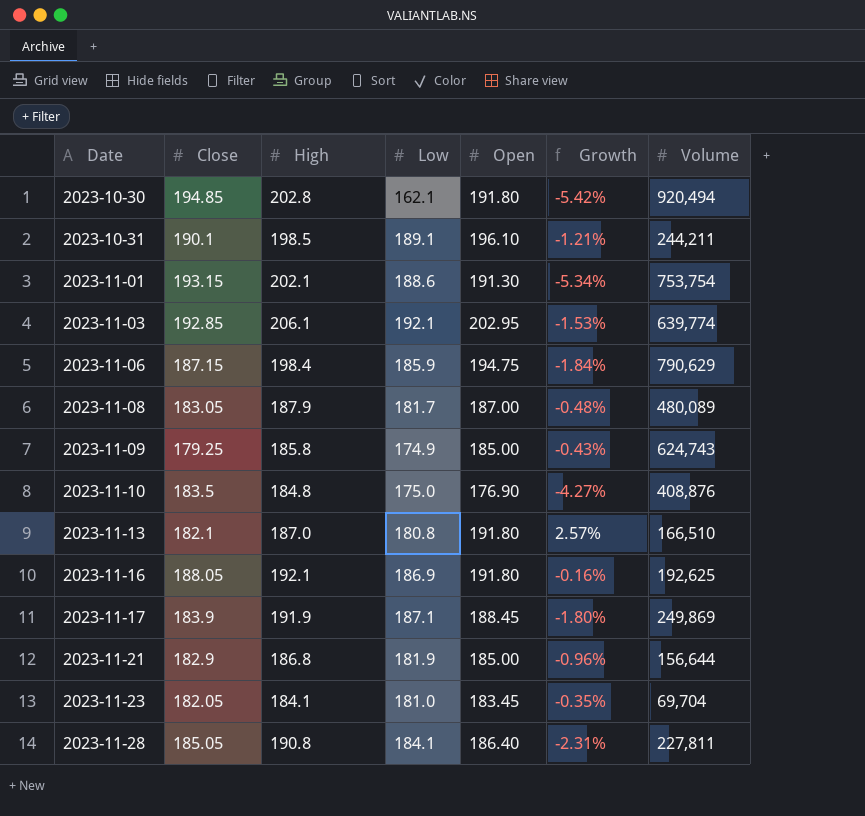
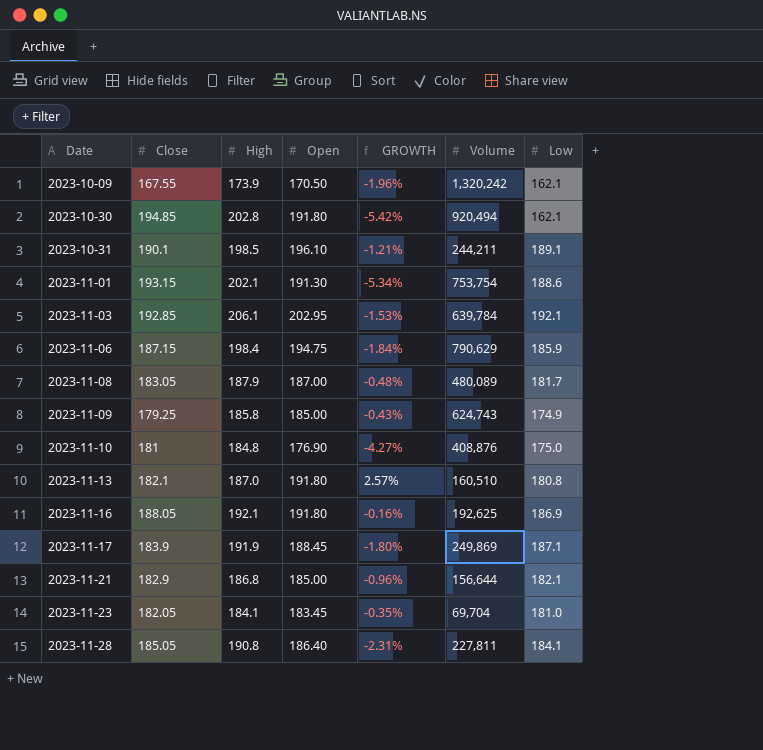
column name: Growth -> GROWTH
column Low | position: 4 -> 7
row 2023-10-09: none -> 167.55 | 173.9 | 170.50 | -1.96% | 1,320,242 | 162.1
2023-11-03 | Volume: 639,774 -> 639,784
2023-11-10 | Close: 183.5 -> 181
2023-11-13 | Volume: 166,510 -> 160,510
2023-11-21 | Low: 181.9 -> 182.1

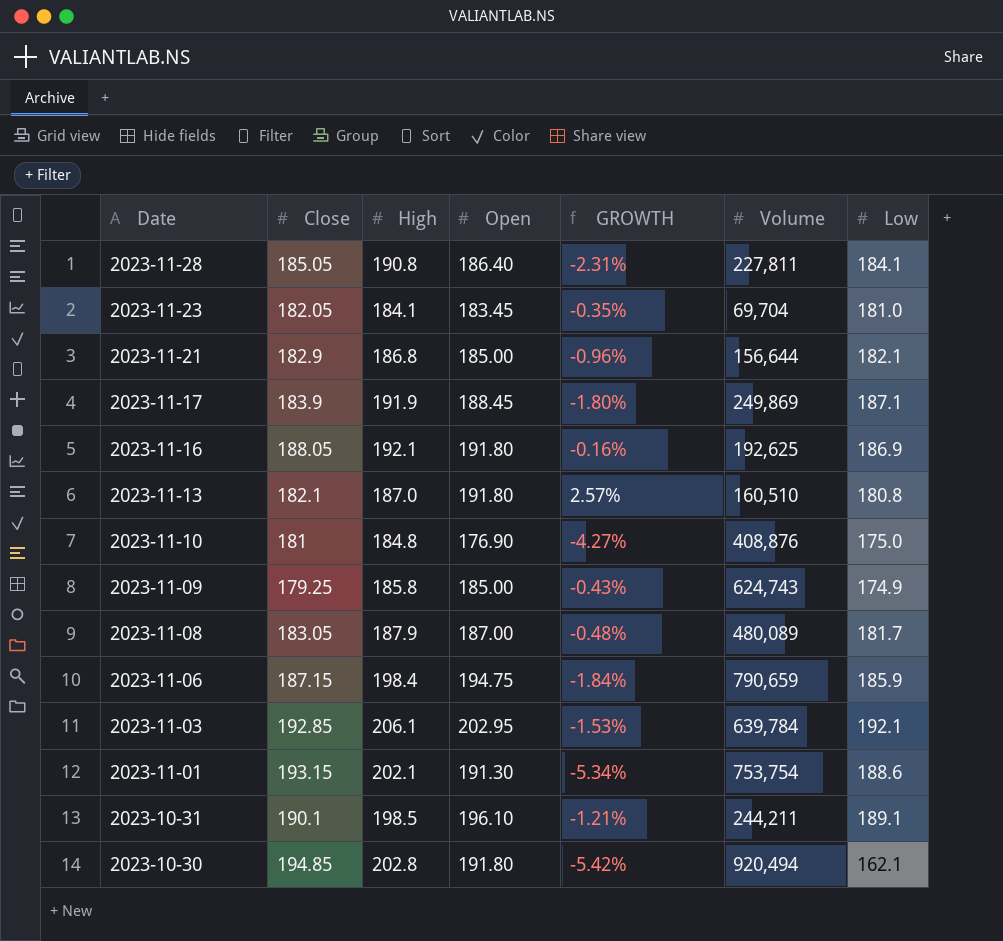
row order: Date ascending -> Date descending
row 2023-10-09: 167.55 | 173.9 | 170.50 | -1.96% | 1,320,242 | 162.1 -> none
2023-11-06 | Volume: 790,629 -> 790,659

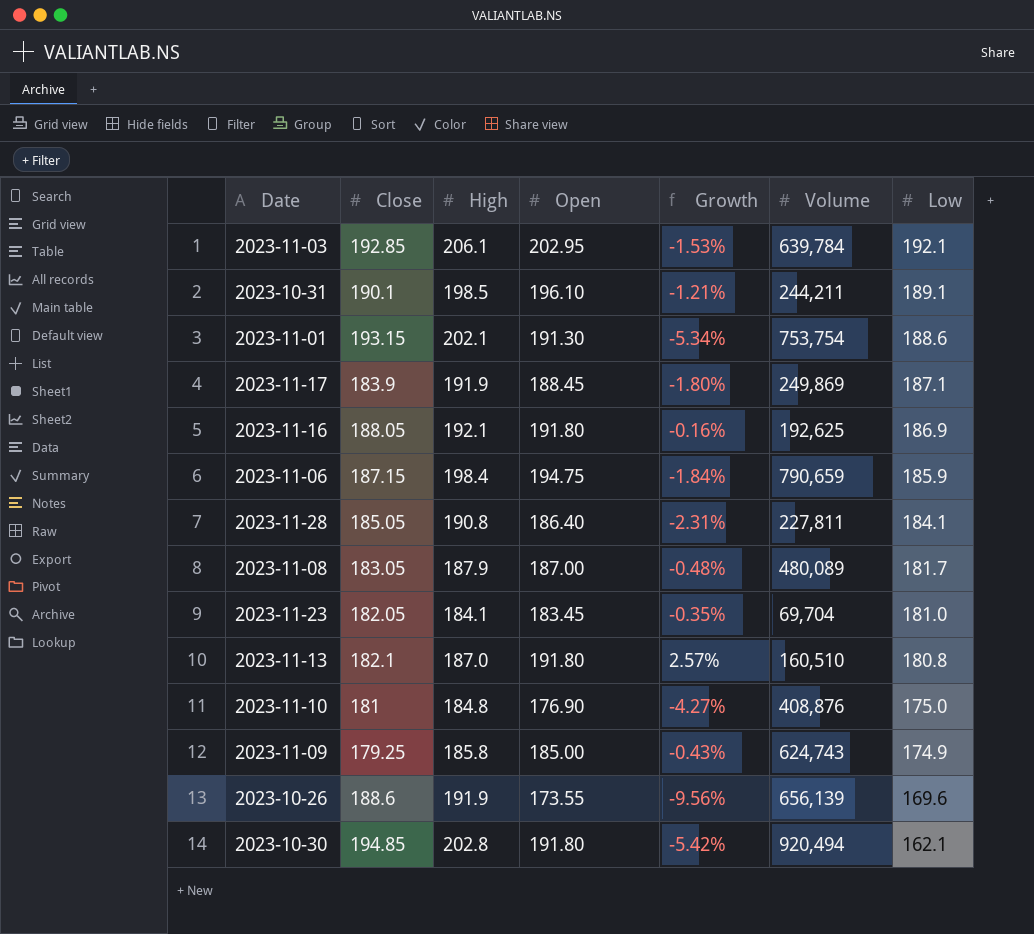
row order: Date descending -> Low descending
column name: GROWTH -> Growth
row 2023-11-21: 182.9 | 186.8 | 185.00 | -0.96% | 156,644 | 182.1 -> none
row 2023-10-26: none -> 188.6 | 191.9 | 173.55 | -9.56% | 656,139 | 169.6

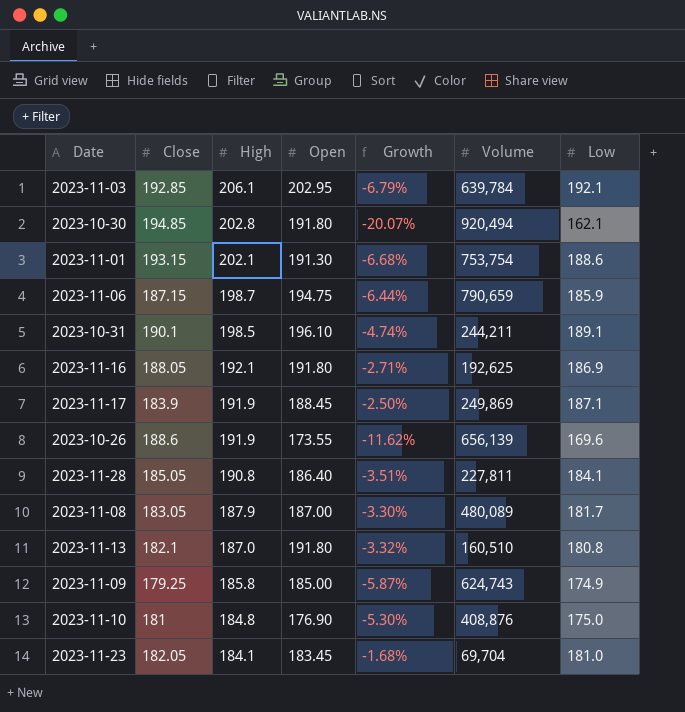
row order: Low descending -> High descending
column Growth | formula: ([Open] - [High]) / [High] -> ([Low] - [High]) / [High]
2023-11-06 | High: 198.4 -> 198.7

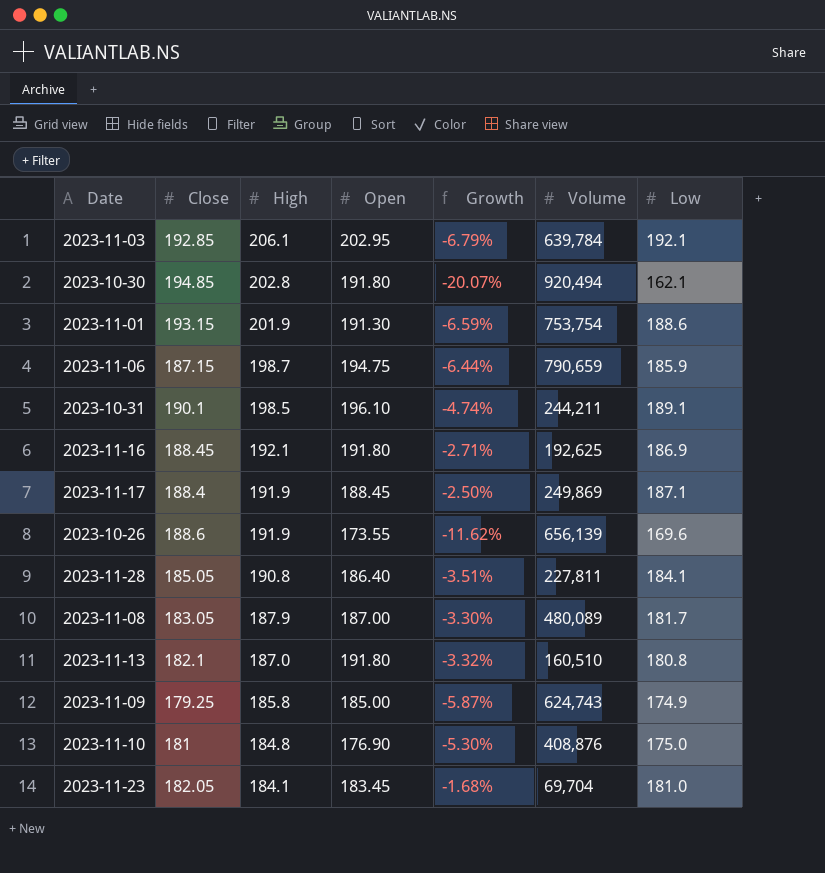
2023-11-01 | High: 202.1 -> 201.9
2023-11-01 | Growth: -6.68% -> -6.59%
2023-11-16 | Close: 188.05 -> 188.45
2023-11-17 | Close: 183.9 -> 188.4

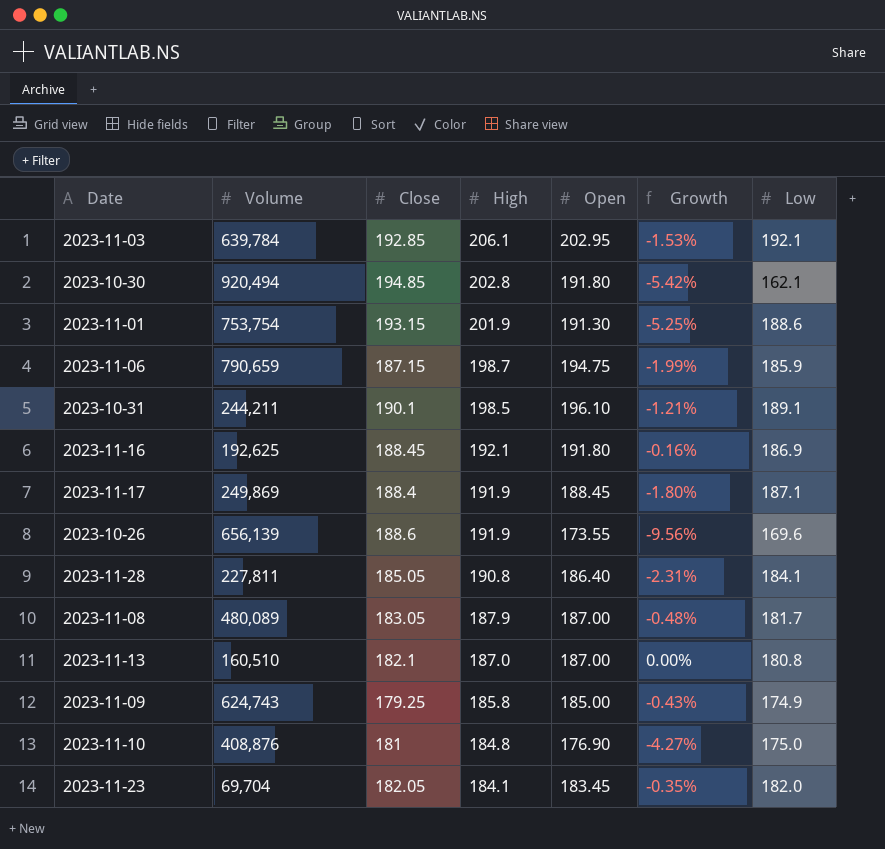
column Volume | position: 6 -> 2
column Growth | formula: ([Low] - [High]) / [High] -> ([Open] - [High]) / [High]
2023-11-13 | Open: 191.80 -> 187.00
2023-11-23 | Low: 181.0 -> 182.0

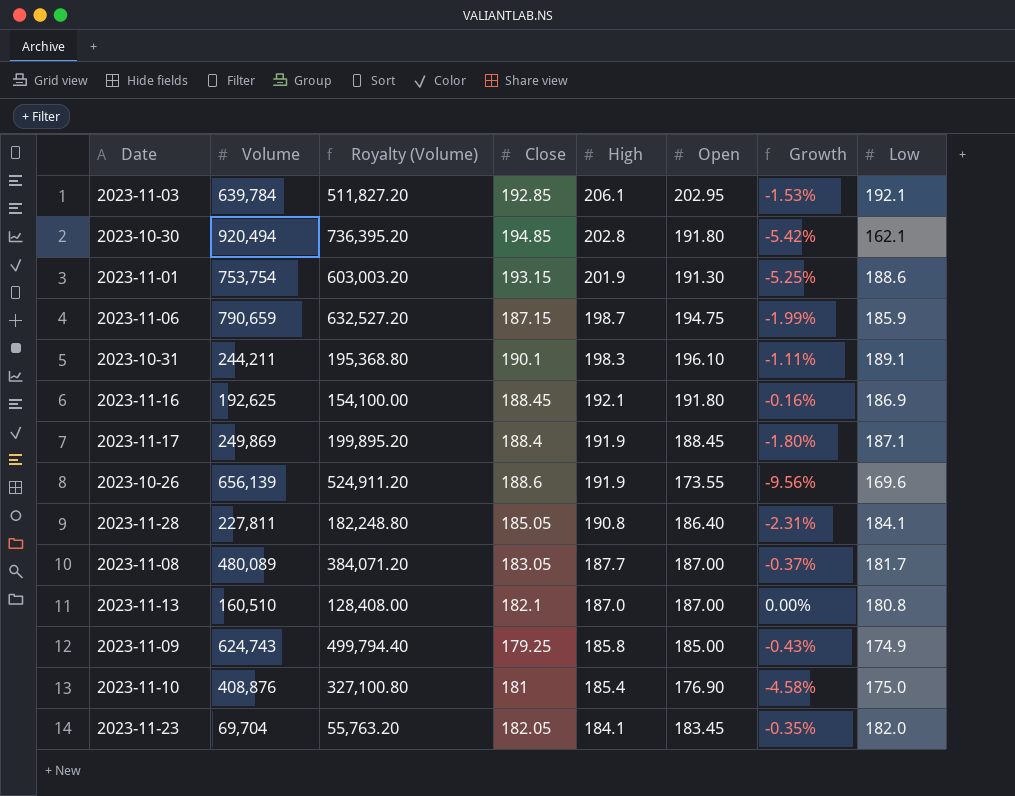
column Royalty (Volume) | formula: none -> [Volume] * 0.8
2023-10-31 | High: 198.5 -> 198.3
2023-10-31 | Growth: -1.21% -> -1.11%
2023-11-08 | High: 187.9 -> 187.7
2023-11-08 | Growth: -0.48% -> -0.37%
2023-11-10 | High: 184.8 -> 185.4
2023-11-10 | Growth: -4.27% -> -4.58%

